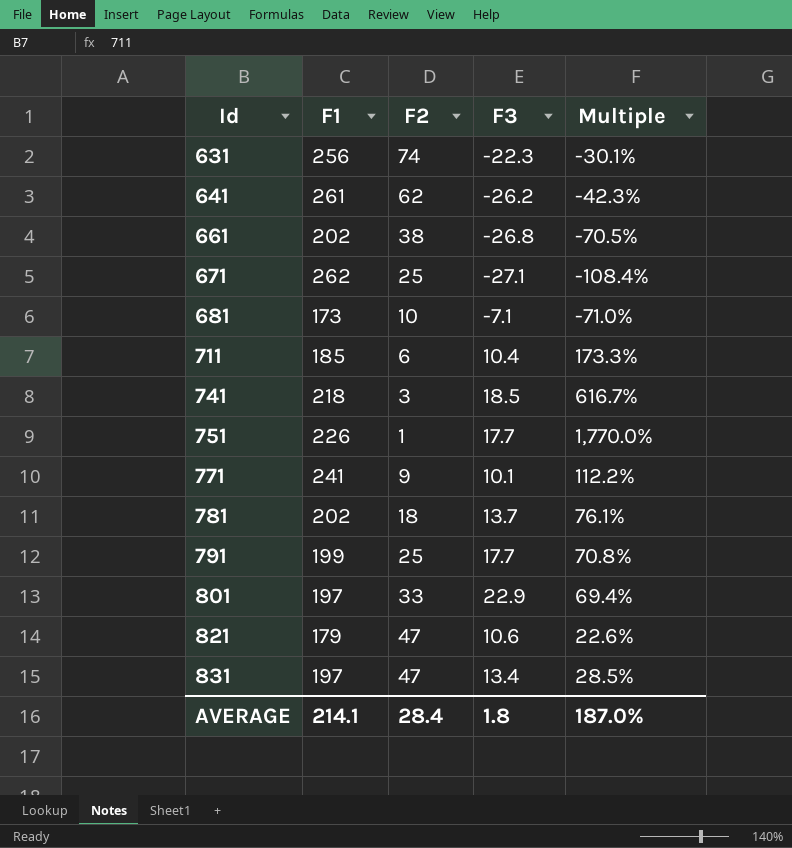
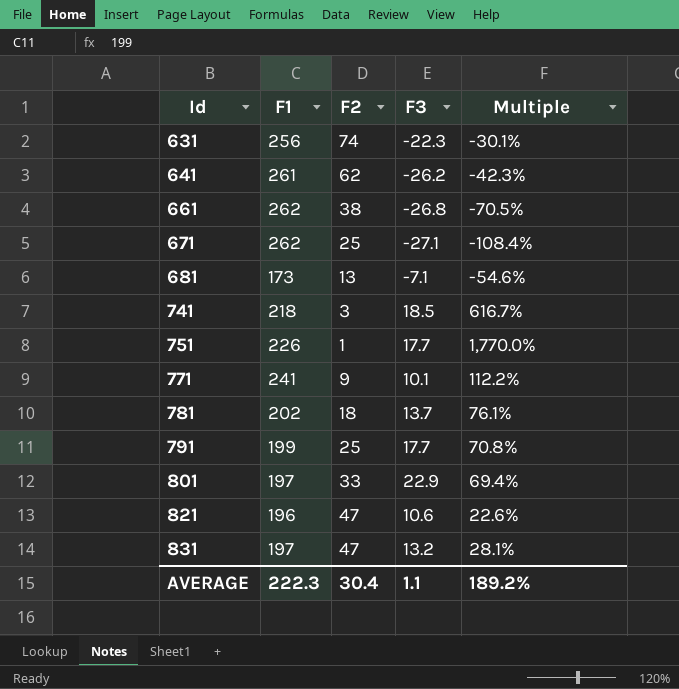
row 711: 185 | 6 | 10.4 | 173.3% -> none
661 | F1: 202 -> 262
681 | F2: 10 -> 13
681 | Multiple: -71.0% -> -54.6%
821 | F1: 179 -> 196
831 | F3: 13.4 -> 13.2
831 | Multiple: 28.5% -> 28.1%
AVERAGE | F1: 214.1 -> 222.3
AVERAGE | F2: 28.4 -> 30.4
AVERAGE | F3: 1.8 -> 1.1
AVERAGE | Multiple: 187.0% -> 189.2%

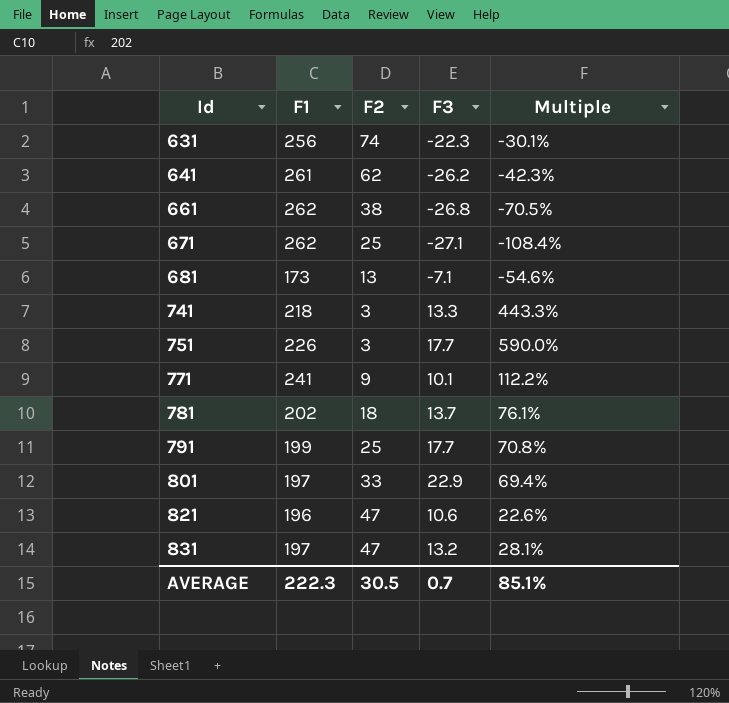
741 | F3: 18.5 -> 13.3
741 | Multiple: 616.7% -> 443.3%
751 | F2: 1 -> 3
751 | Multiple: 1,770.0% -> 590.0%
AVERAGE | F2: 30.4 -> 30.5
AVERAGE | F3: 1.1 -> 0.7
AVERAGE | Multiple: 189.2% -> 85.1%

